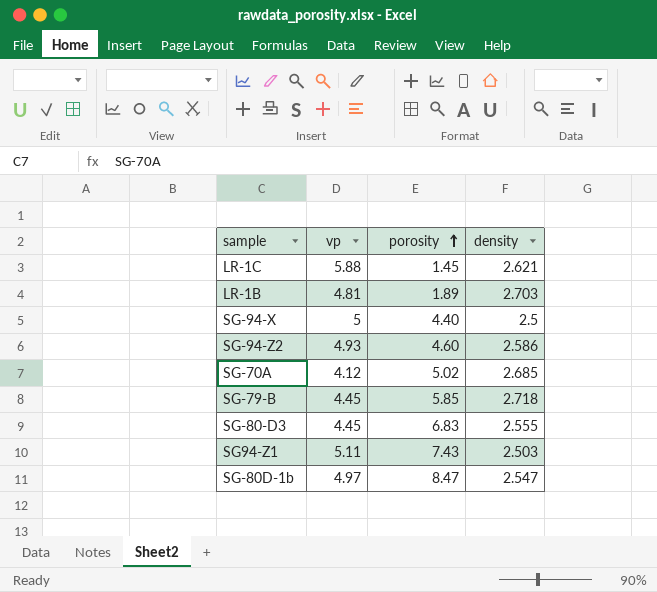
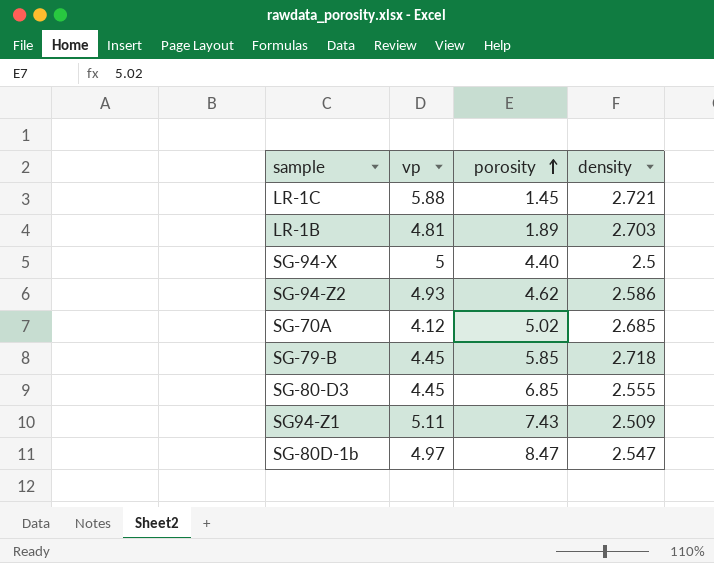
LR-1C | density: 2.621 -> 2.721
SG-94-Z2 | porosity: 4.60 -> 4.62
SG-80-D3 | porosity: 6.83 -> 6.85
SG94-Z1 | density: 2.503 -> 2.509

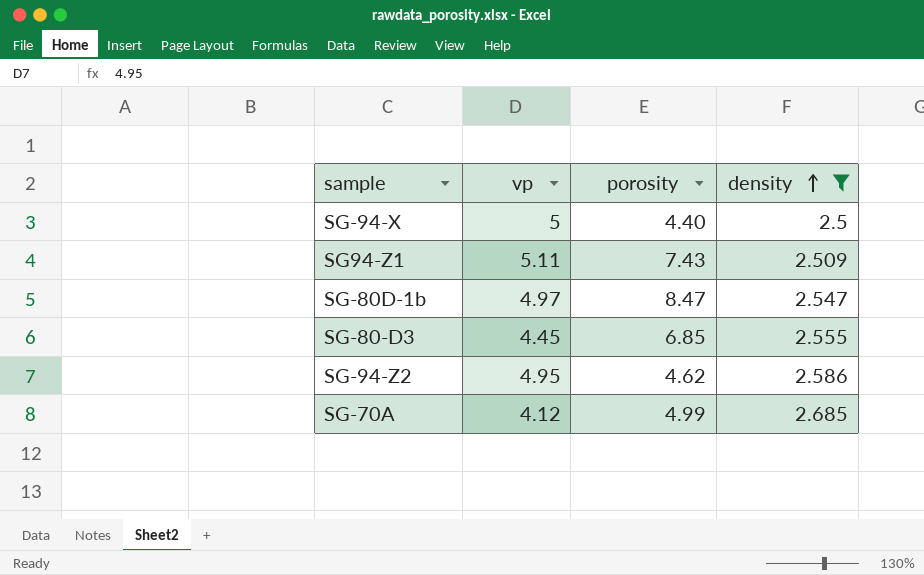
filter: none -> density <= 2.685
row order: porosity ascending -> density ascending
SG-94-Z2 | vp: 4.93 -> 4.95
SG-70A | porosity: 5.02 -> 4.99

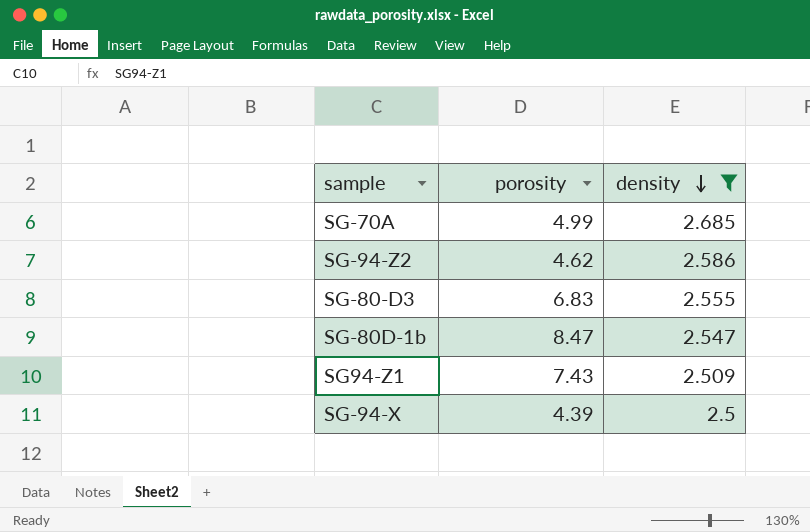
row order: density ascending -> density descending
column vp | position: 2 -> none
SG-80-D3 | porosity: 6.85 -> 6.83
SG-94-X | porosity: 4.40 -> 4.39

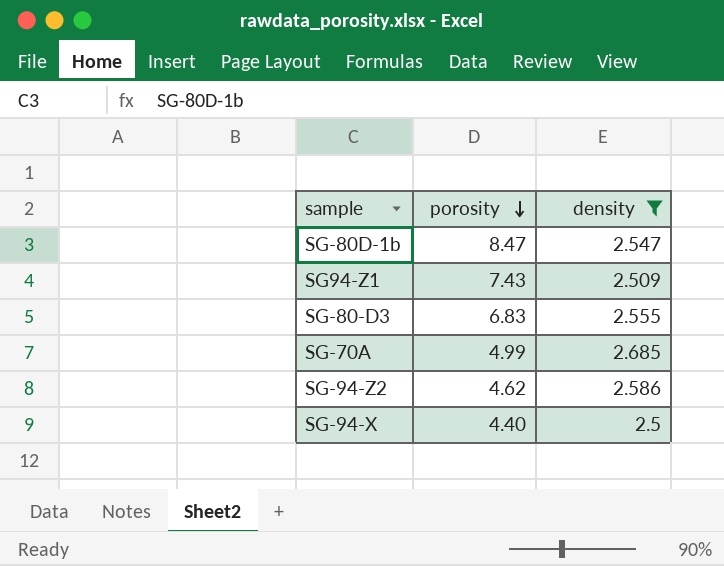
row order: density descending -> porosity descending
SG-94-X | porosity: 4.39 -> 4.40

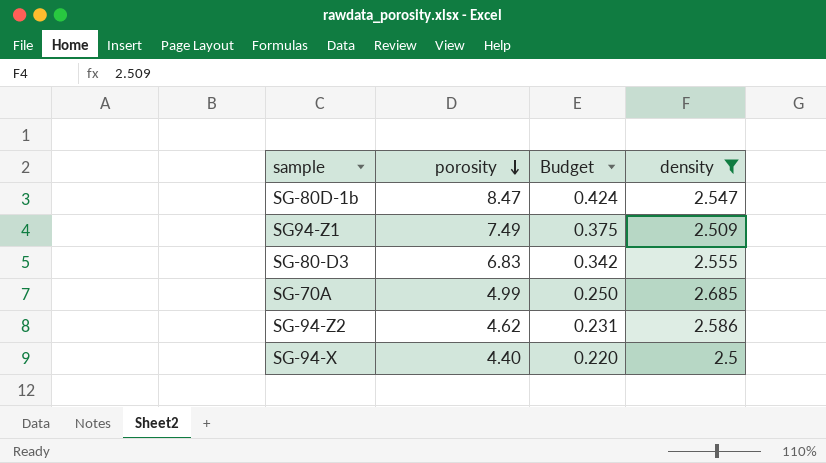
column Budget | formula: none -> [porosity] * 0.05
SG94-Z1 | porosity: 7.43 -> 7.49

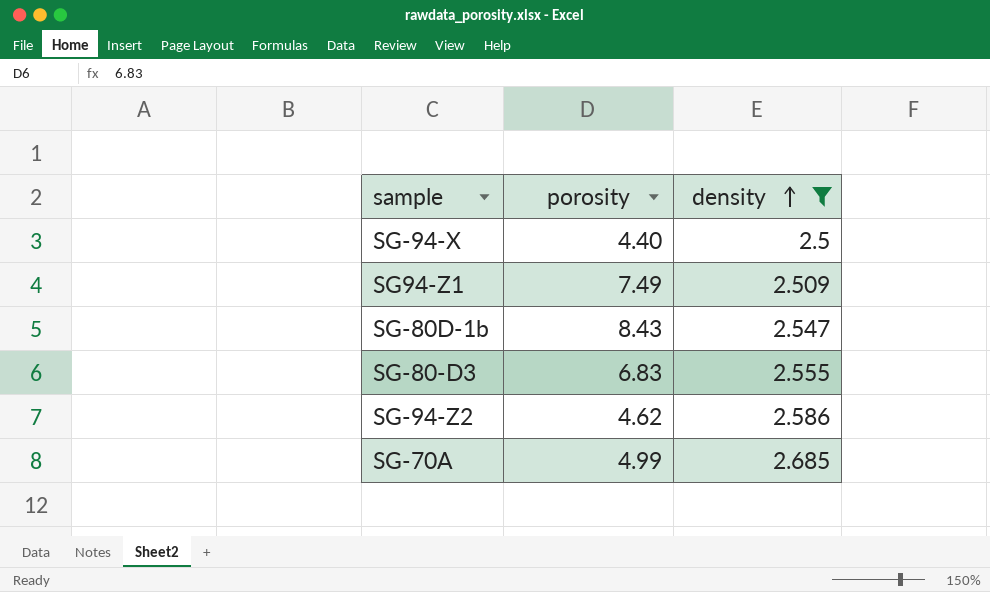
row order: porosity descending -> density ascending
column Budget | formula: [porosity] * 0.05 -> none
SG-80D-1b | porosity: 8.47 -> 8.43

